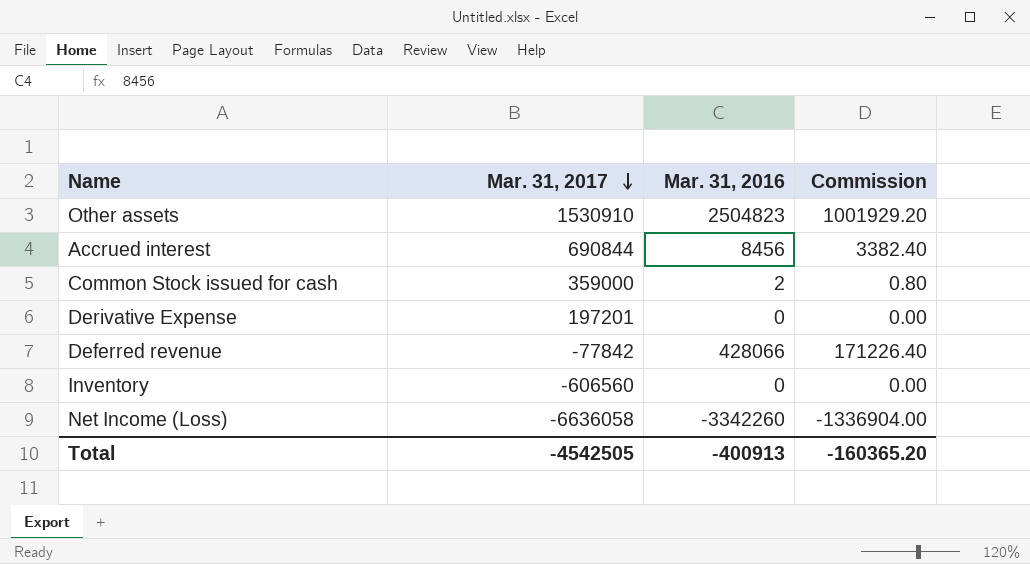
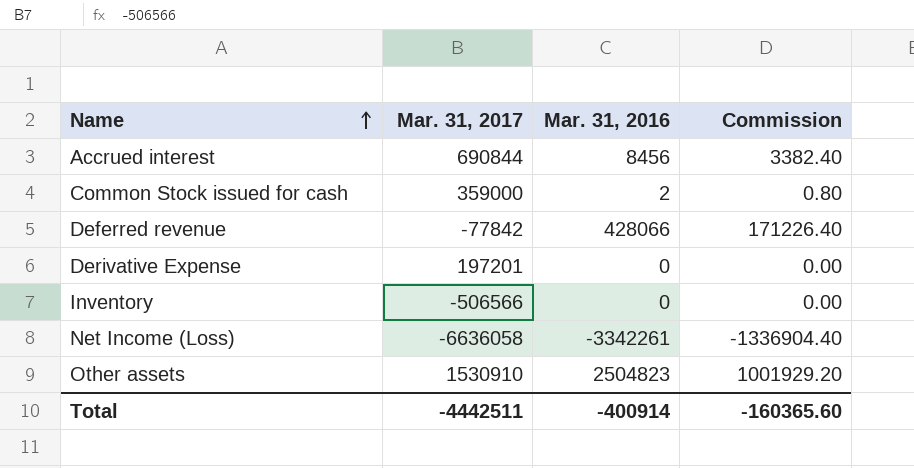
row order: Mar. 31, 2017 descending -> Name ascending
Inventory | Mar. 31, 2017: -606560 -> -506566
Net Income (Loss) | Mar. 31, 2016: -3342260 -> -3342261
Net Income (Loss) | Commission: -1336904.00 -> -1336904.40
Total | Mar. 31, 2017: -4542505 -> -4442511
Total | Mar. 31, 2016: -400913 -> -400914
Total | Commission: -160365.20 -> -160365.60

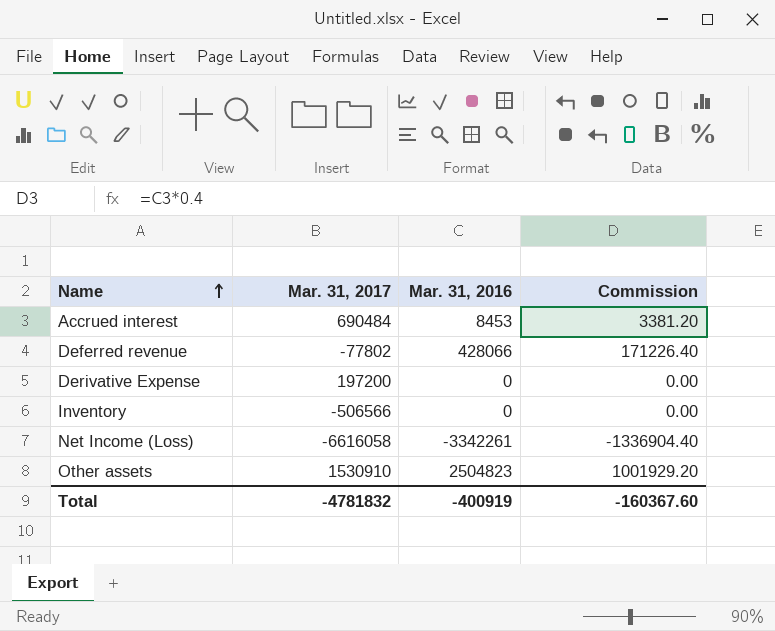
row Common Stock issued for cash: 359000 | 2 | 0.80 -> none
Accrued interest | Mar. 31, 2017: 690844 -> 690484
Accrued interest | Mar. 31, 2016: 8456 -> 8453
Accrued interest | Commission: 3382.40 -> 3381.20
Deferred revenue | Mar. 31, 2017: -77842 -> -77802
Derivative Expense | Mar. 31, 2017: 197201 -> 197200
Net Income (Loss) | Mar. 31, 2017: -6636058 -> -6616058
Total | Mar. 31, 2017: -4442511 -> -4781832
Total | Mar. 31, 2016: -400914 -> -400919
Total | Commission: -160365.60 -> -160367.60

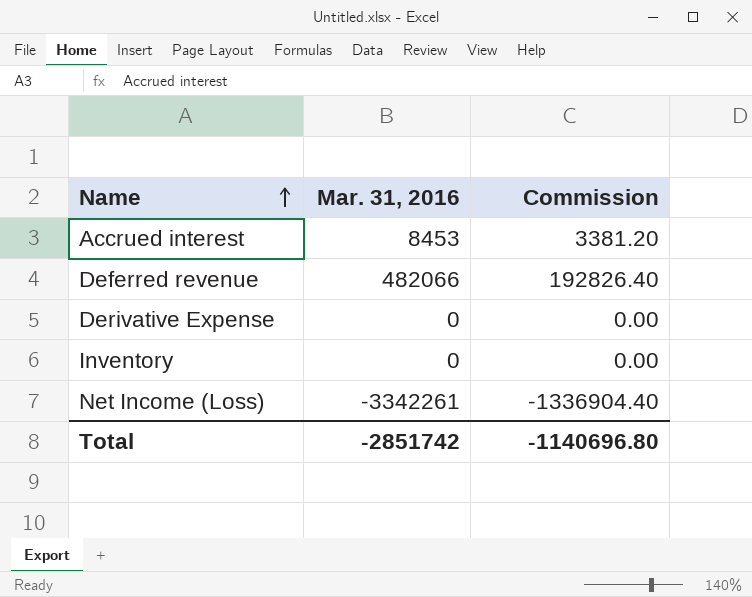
column Mar. 31, 2017 | position: 2 -> none
row Other assets: 1530910 | 2504823 | 1001929.20 -> none
Deferred revenue | Mar. 31, 2016: 428066 -> 482066
Deferred revenue | Commission: 171226.40 -> 192826.40
Total | Mar. 31, 2016: -400919 -> -2851742
Total | Commission: -160367.60 -> -1140696.80

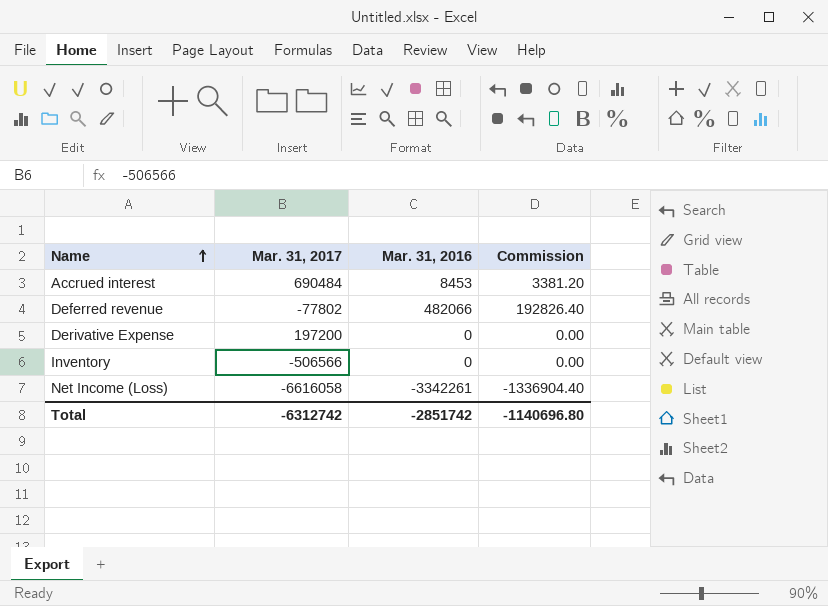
column Mar. 31, 2017 | position: none -> 2

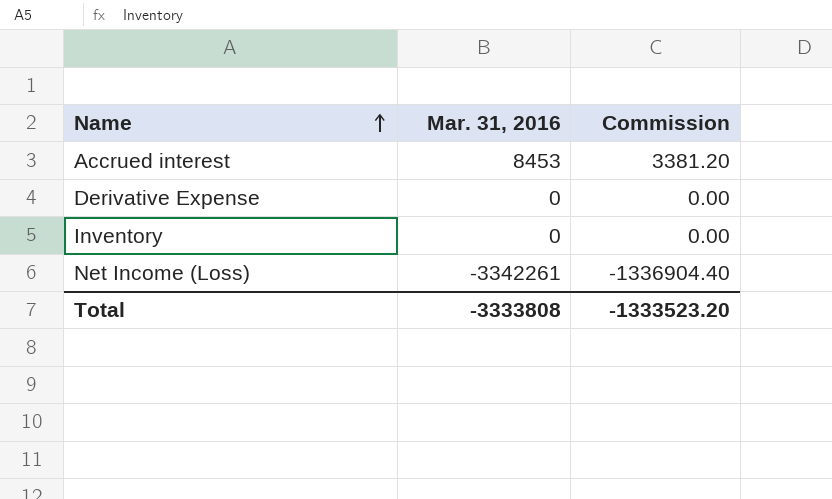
column Mar. 31, 2017 | position: 2 -> none
row Deferred revenue: -77802 | 482066 | 192826.40 -> none
Total | Mar. 31, 2016: -2851742 -> -3333808
Total | Commission: -1140696.80 -> -1333523.20

